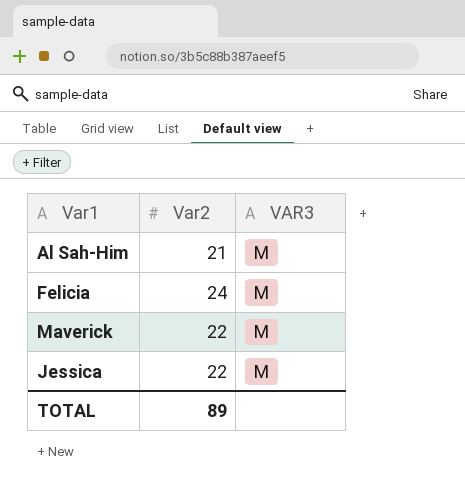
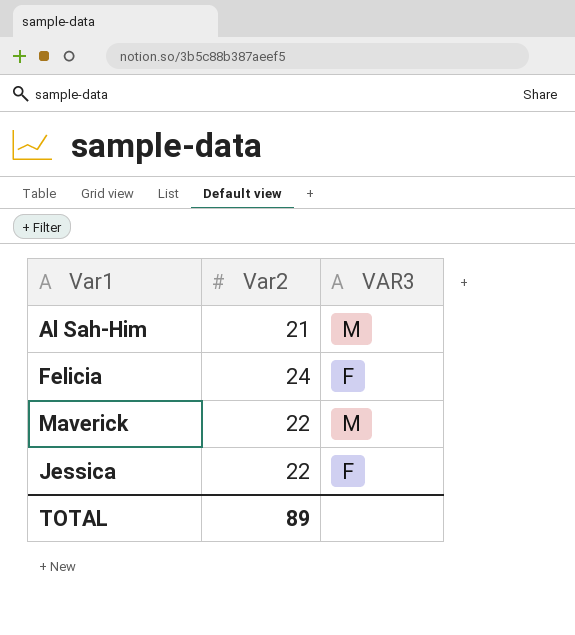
Felicia | VAR3: M -> F
Jessica | VAR3: M -> F

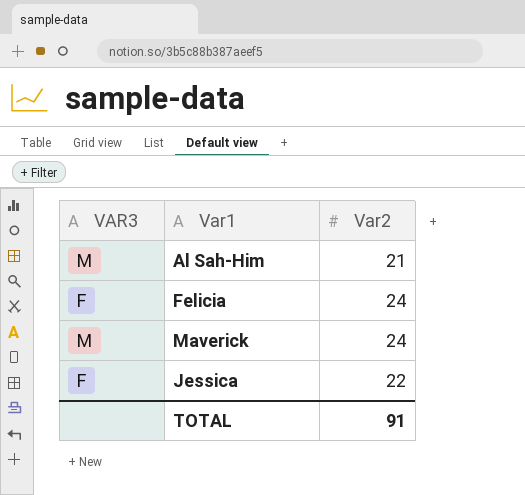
column VAR3 | position: 3 -> 1
Maverick | Var2: 22 -> 24
TOTAL | Var2: 89 -> 91

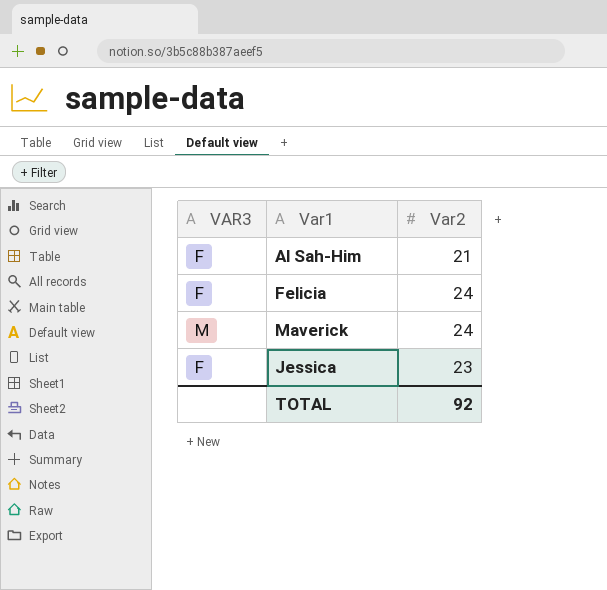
Al Sah-Him | VAR3: M -> F
Jessica | Var2: 22 -> 23
TOTAL | Var2: 91 -> 92

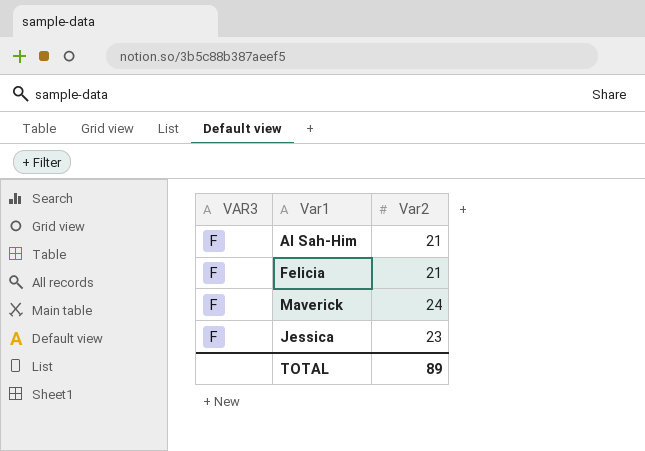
Felicia | Var2: 24 -> 21
Maverick | VAR3: M -> F
TOTAL | Var2: 92 -> 89

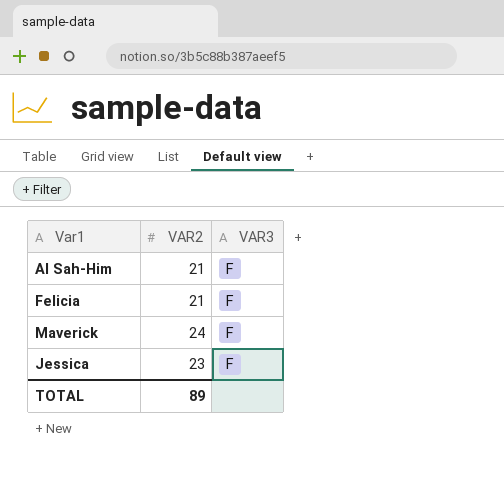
column name: Var2 -> VAR2
column VAR3 | position: 1 -> 3

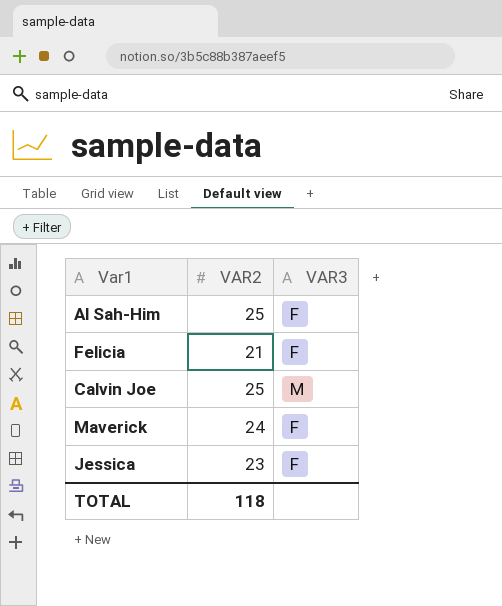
Al Sah-Him | VAR2: 21 -> 25
row Calvin Joe: none -> 25 | M
TOTAL | VAR2: 89 -> 118

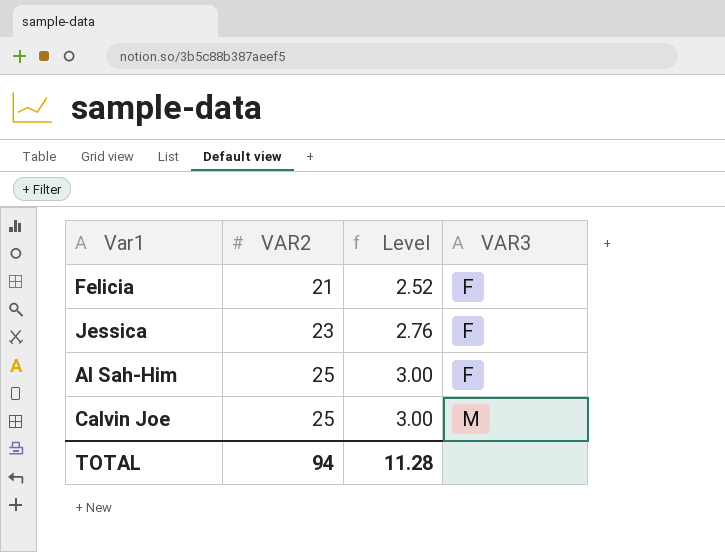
row order: none -> VAR2 ascending
column Level | formula: none -> [VAR2] * 0.12
row Maverick: 24 | F -> none
TOTAL | VAR2: 118 -> 94

